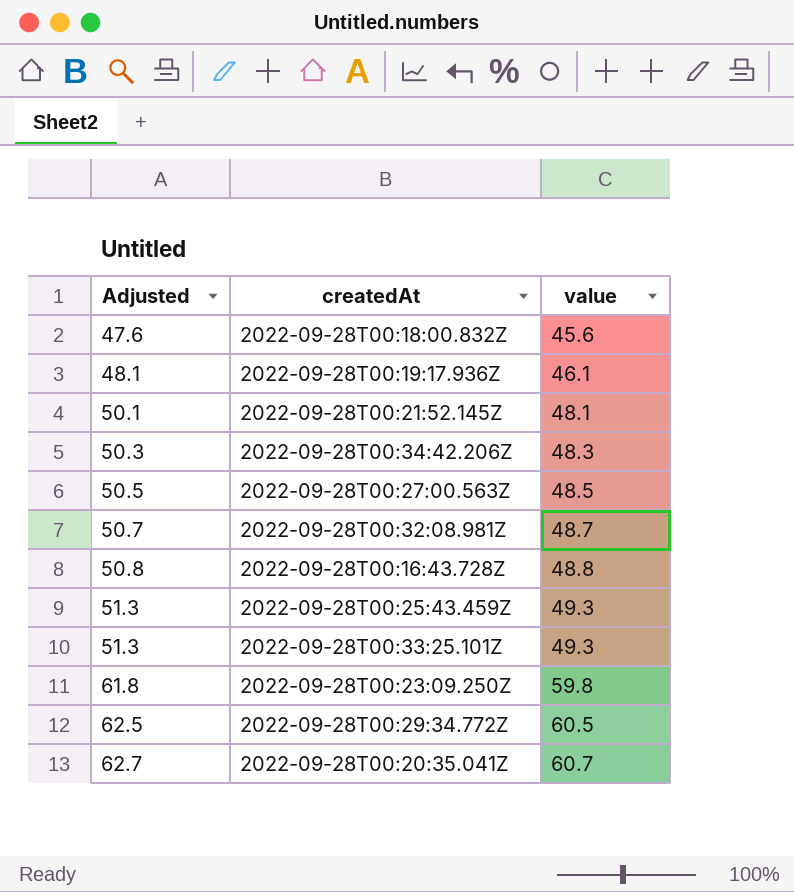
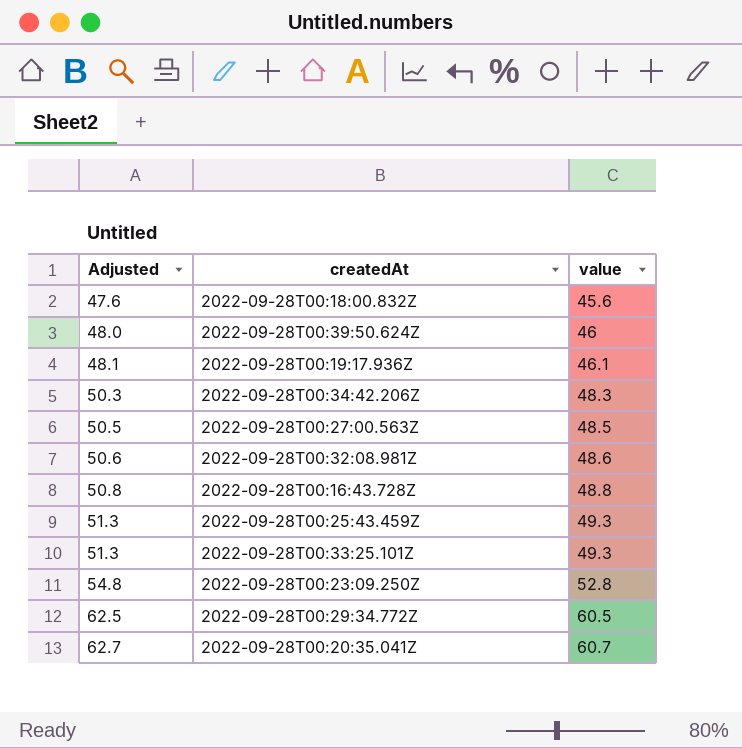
row 2022-09-28T00:21:52.145Z: 50.1 | 48.1 -> none
row 2022-09-28T00:39:50.624Z: none -> 48.0 | 46
2022-09-28T00:32:08.981Z | Adjusted: 50.7 -> 50.6
2022-09-28T00:32:08.981Z | value: 48.7 -> 48.6
2022-09-28T00:23:09.250Z | Adjusted: 61.8 -> 54.8
2022-09-28T00:23:09.250Z | value: 59.8 -> 52.8

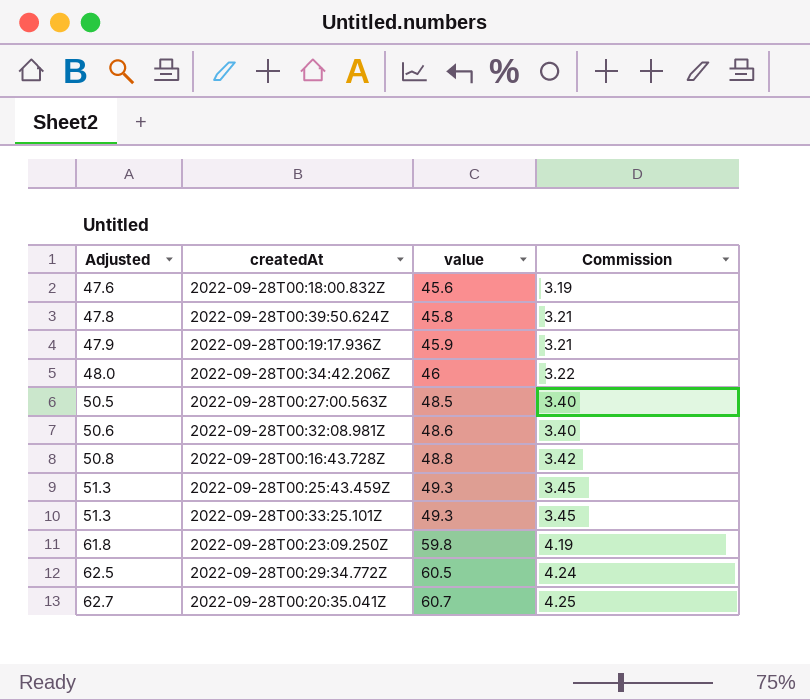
column Commission | formula: none -> [value] * 0.07
2022-09-28T00:39:50.624Z | Adjusted: 48.0 -> 47.8
2022-09-28T00:39:50.624Z | value: 46 -> 45.8
2022-09-28T00:19:17.936Z | Adjusted: 48.1 -> 47.9
2022-09-28T00:19:17.936Z | value: 46.1 -> 45.9
2022-09-28T00:34:42.206Z | Adjusted: 50.3 -> 48.0
2022-09-28T00:34:42.206Z | value: 48.3 -> 46
2022-09-28T00:23:09.250Z | Adjusted: 54.8 -> 61.8
2022-09-28T00:23:09.250Z | value: 52.8 -> 59.8

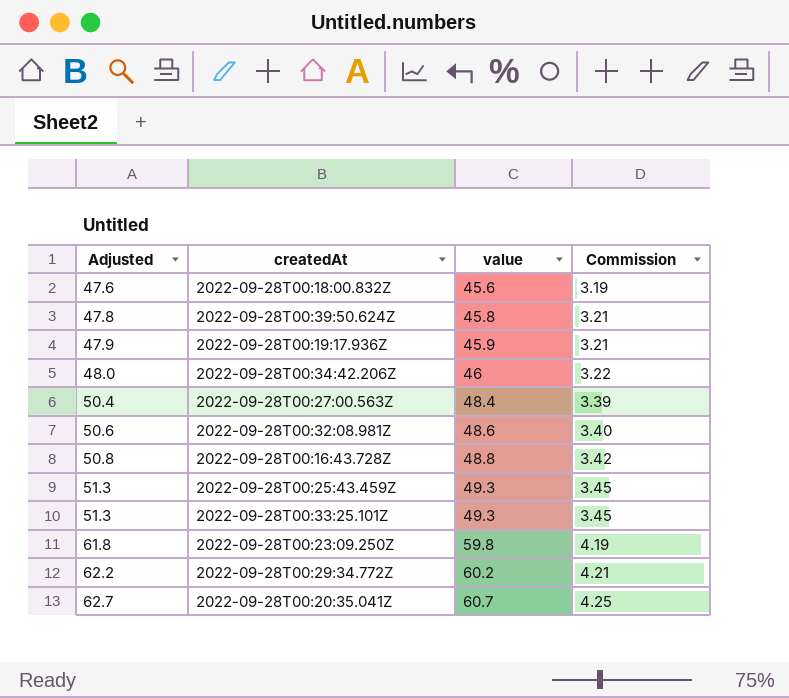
2022-09-28T00:27:00.563Z | Adjusted: 50.5 -> 50.4
2022-09-28T00:27:00.563Z | value: 48.5 -> 48.4
2022-09-28T00:27:00.563Z | Commission: 3.40 -> 3.39
2022-09-28T00:29:34.772Z | Adjusted: 62.5 -> 62.2
2022-09-28T00:29:34.772Z | value: 60.5 -> 60.2
2022-09-28T00:29:34.772Z | Commission: 4.24 -> 4.21

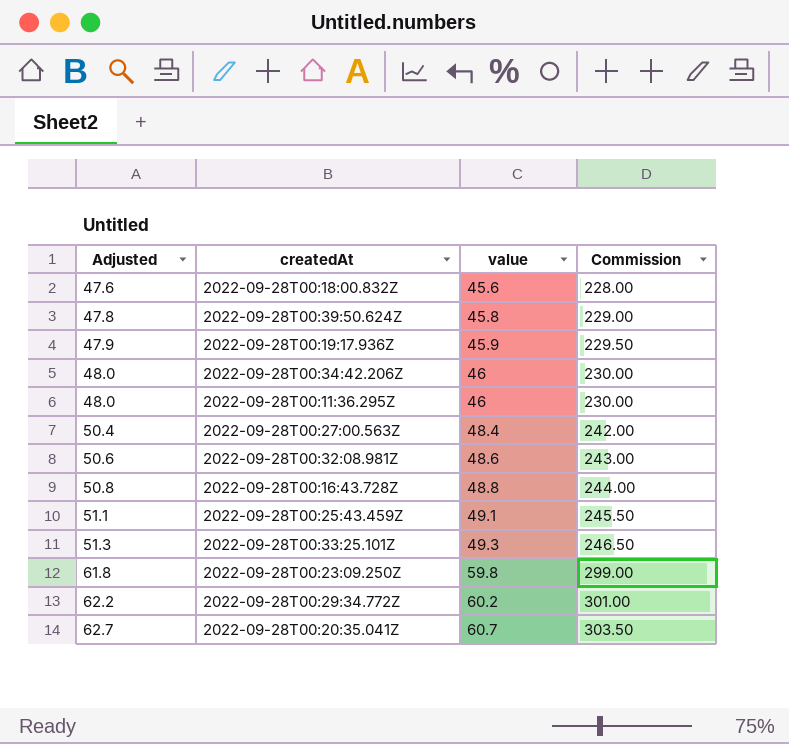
column Commission | formula: [value] * 0.07 -> [value] * 5
row 2022-09-28T00:11:36.295Z: none -> 48.0 | 46 | 230.00
2022-09-28T00:25:43.459Z | Adjusted: 51.3 -> 51.1
2022-09-28T00:25:43.459Z | value: 49.3 -> 49.1

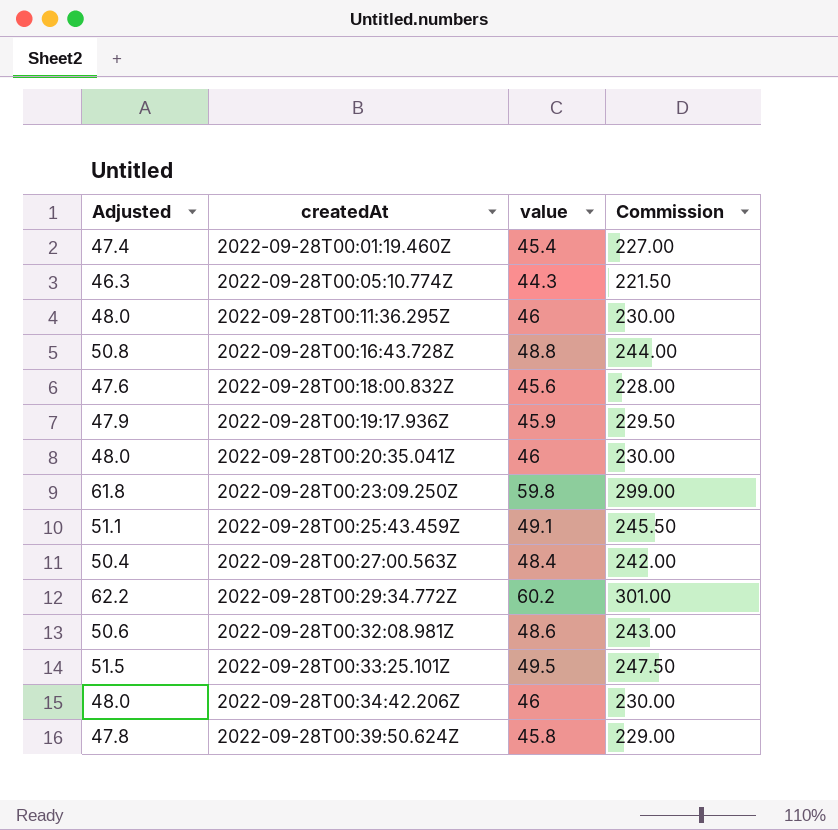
row order: Adjusted ascending -> createdAt ascending
row 2022-09-28T00:01:19.460Z: none -> 47.4 | 45.4 | 227.00
row 2022-09-28T00:05:10.774Z: none -> 46.3 | 44.3 | 221.50
2022-09-28T00:20:35.041Z | Adjusted: 62.7 -> 48.0
2022-09-28T00:20:35.041Z | value: 60.7 -> 46
2022-09-28T00:20:35.041Z | Commission: 303.50 -> 230.00
2022-09-28T00:33:25.101Z | Adjusted: 51.3 -> 51.5
2022-09-28T00:33:25.101Z | value: 49.3 -> 49.5
2022-09-28T00:33:25.101Z | Commission: 246.50 -> 247.50

